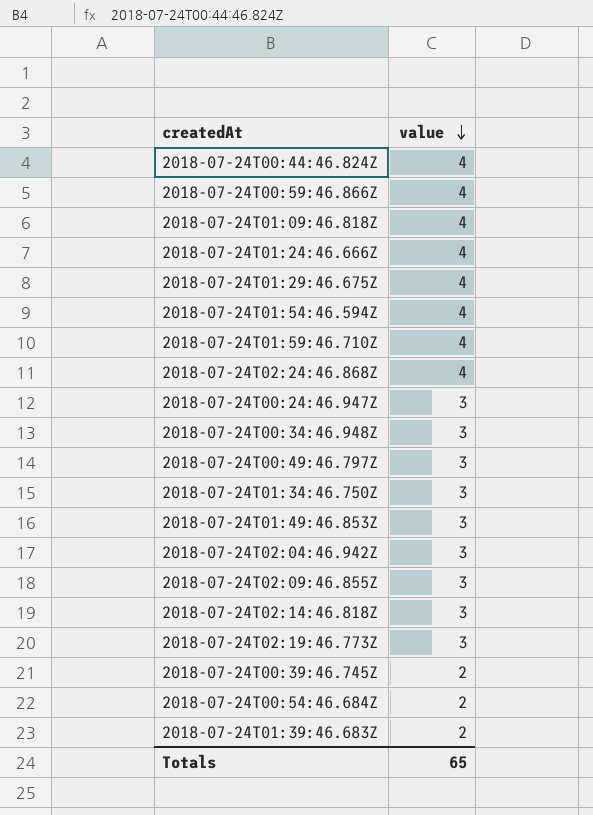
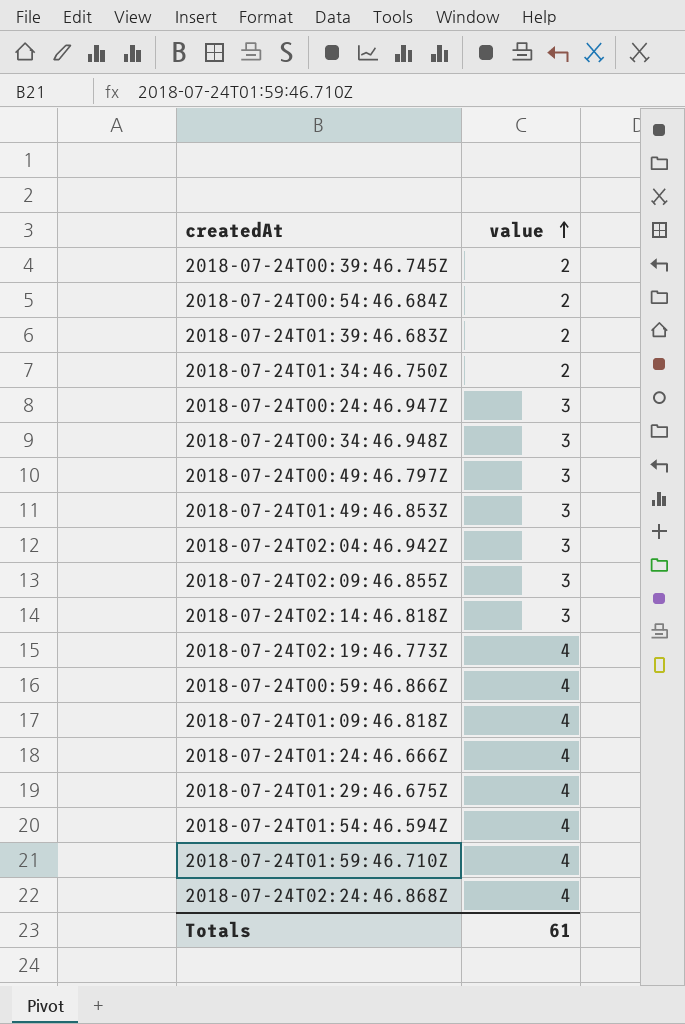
row order: value descending -> value ascending
row 2018-07-24T00:44:46.824Z: 4 -> none
2018-07-24T01:34:46.750Z | value: 3 -> 2
2018-07-24T02:19:46.773Z | value: 3 -> 4
Totals | value: 65 -> 61

